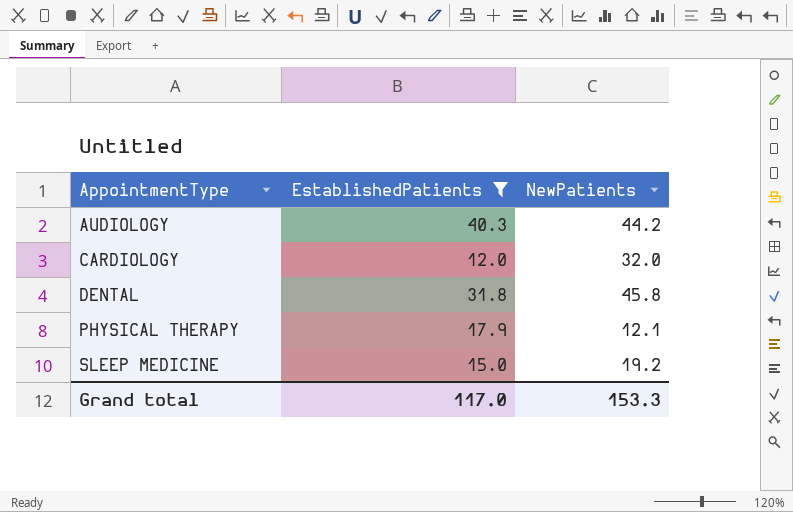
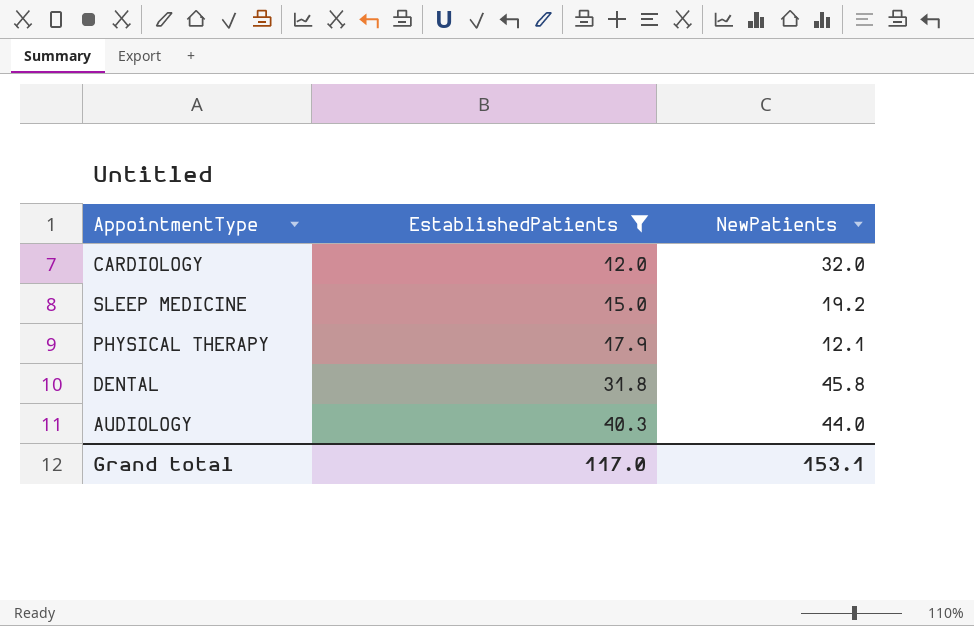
row order: AppointmentType ascending -> EstablishedPatients ascending
AUDIOLOGY | NewPatients: 44.2 -> 44.0
Grand total | NewPatients: 153.3 -> 153.1

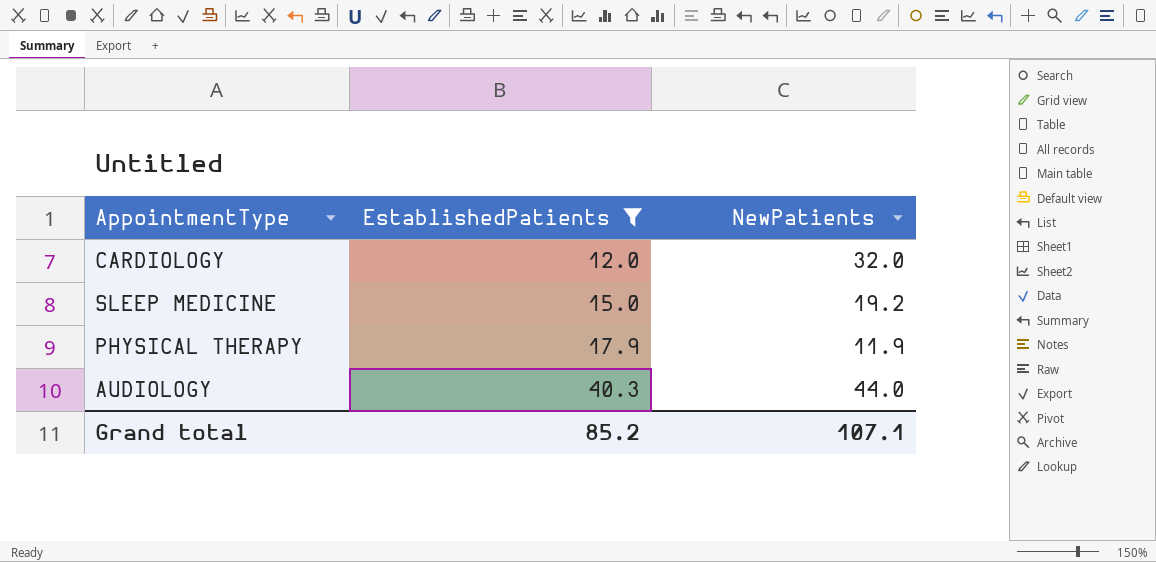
row DENTAL: 31.8 | 45.8 -> none
PHYSICAL THERAPY | NewPatients: 12.1 -> 11.9
Grand total | EstablishedPatients: 117.0 -> 85.2
Grand total | NewPatients: 153.1 -> 107.1

